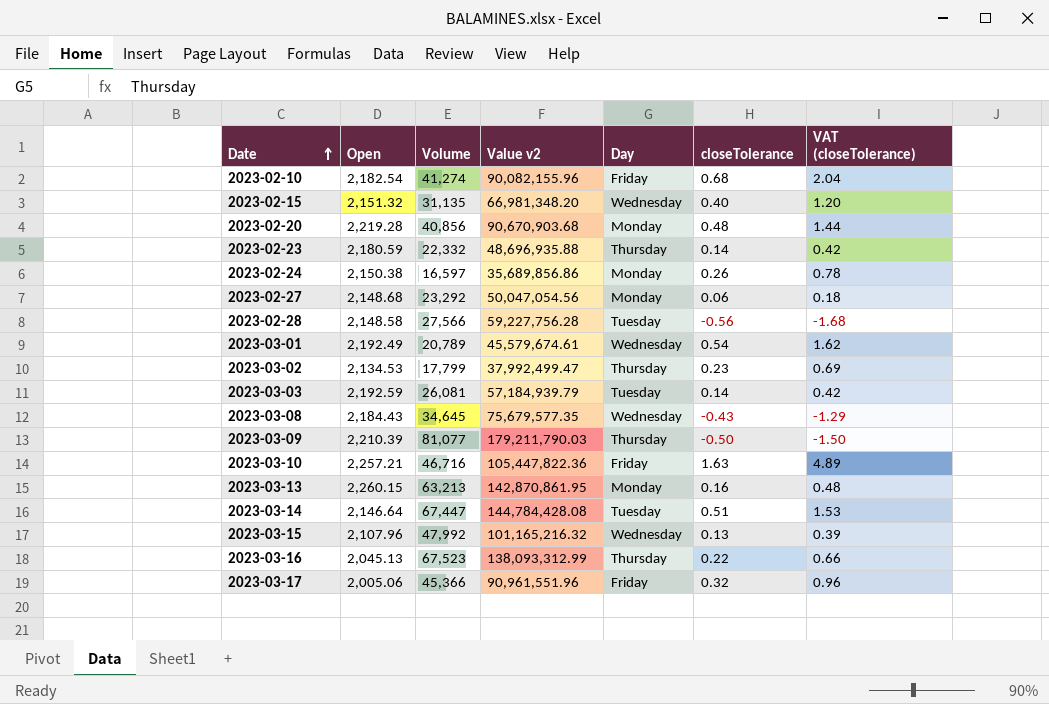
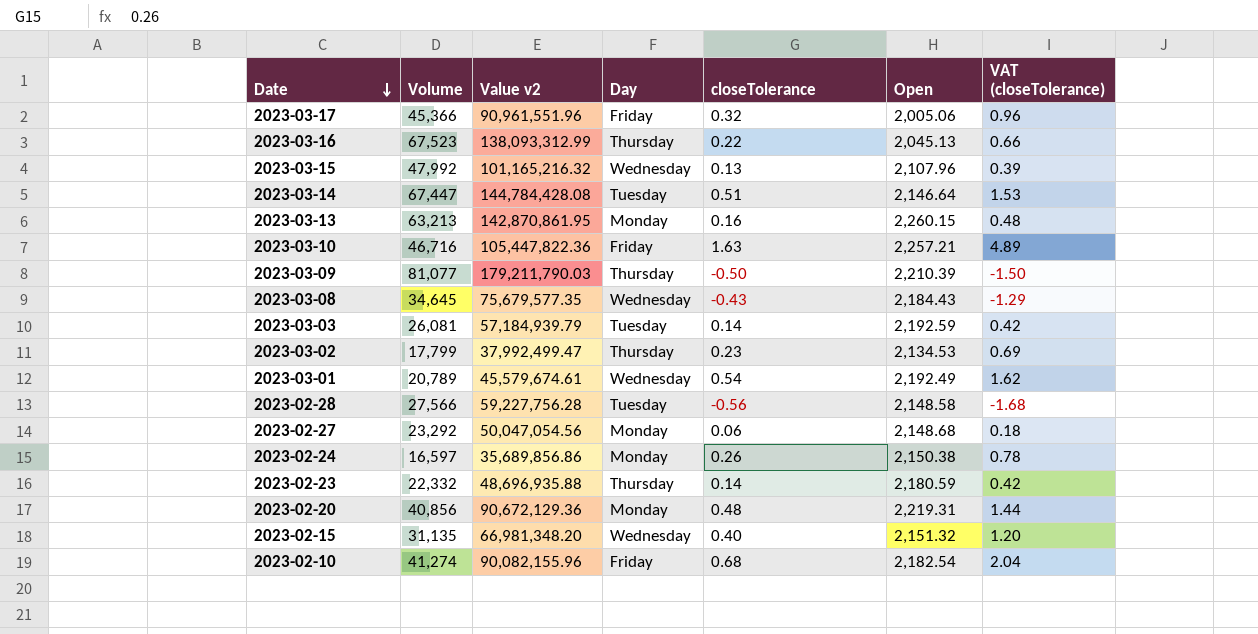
row order: Date ascending -> Date descending
column Open | position: 2 -> 6
2023-02-20 | Value v2: 90,670,903.68 -> 90,672,129.36
2023-02-20 | Open: 2,219.28 -> 2,219.31

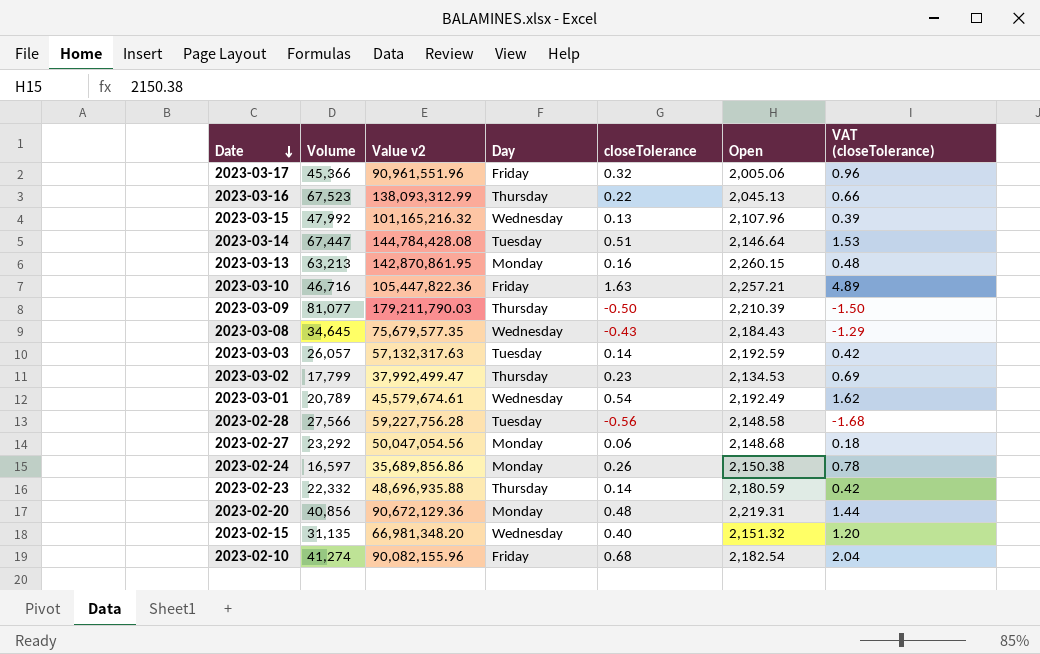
2023-03-03 | Volume: 26,081 -> 26,057
2023-03-03 | Value v2: 57,184,939.79 -> 57,132,317.63

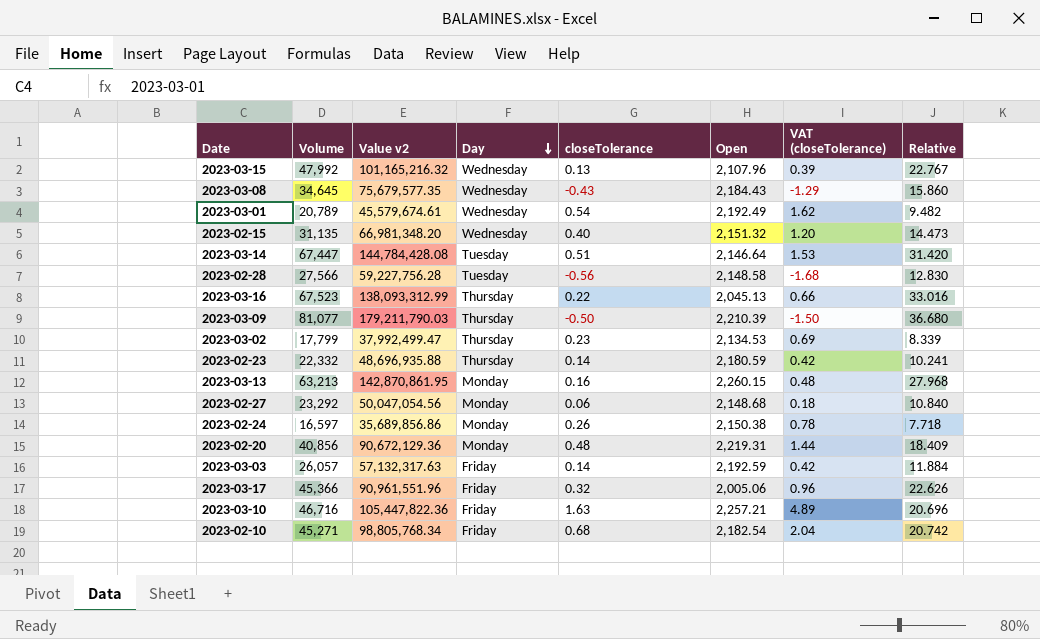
row order: Date descending -> Day descending
column Relative | formula: none -> [Volume] / [Open]
2023-03-03 | Day: Tuesday -> Friday
2023-02-10 | Volume: 41,274 -> 45,271
2023-02-10 | Value v2: 90,082,155.96 -> 98,805,768.34

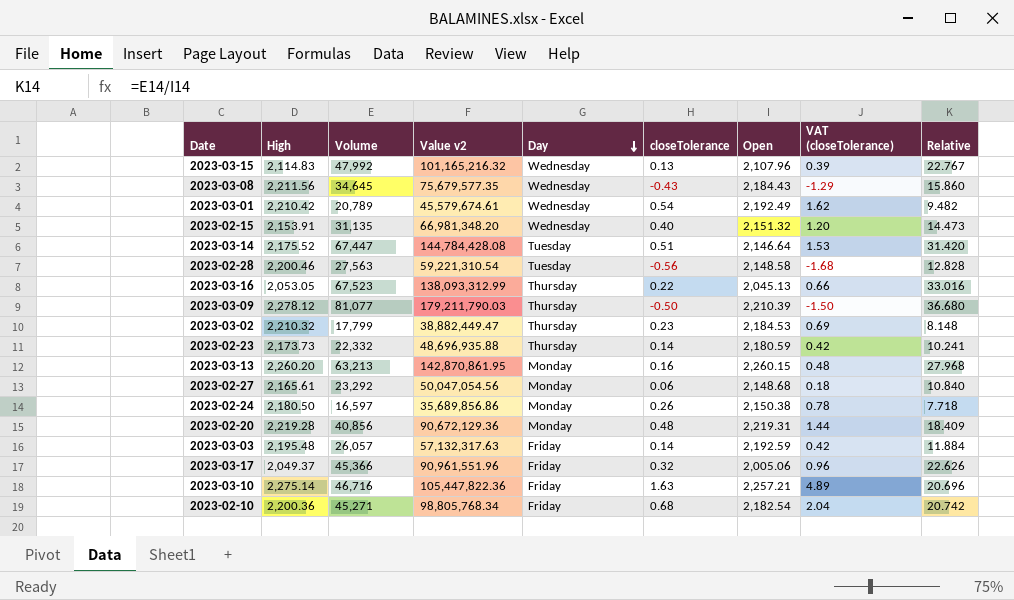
column High | position: none -> 2
2023-02-28 | Volume: 27,566 -> 27,563
2023-02-28 | Value v2: 59,227,756.28 -> 59,221,310.54
2023-02-28 | Relative: 12.830 -> 12.828
2023-03-02 | Value v2: 37,992,499.47 -> 38,882,449.47
2023-03-02 | Open: 2,134.53 -> 2,184.53
2023-03-02 | Relative: 8.339 -> 8.148

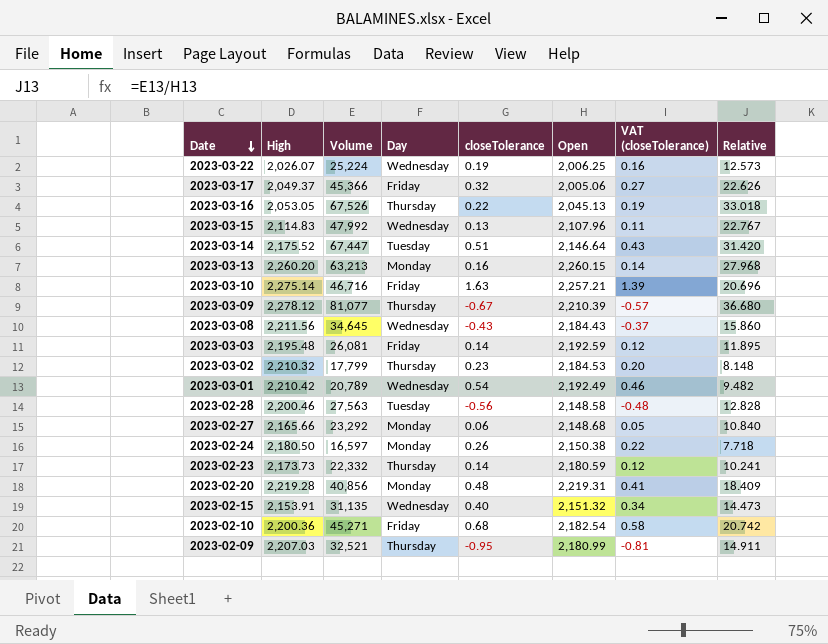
row order: Day descending -> Date descending
column Value v2 | formula: [Volume] * [Open] -> none
column VAT (closeTolerance) | formula: [closeTolerance] * 3 -> [closeTolerance] * 0.85
row 2023-03-22: none -> 2,026.07 | 25,224 | Wednesday | 0.19 | 2,006.25 | 0.16 | 12.573
2023-03-16 | Volume: 67,523 -> 67,526
2023-03-16 | Relative: 33.016 -> 33.018
2023-03-09 | closeTolerance: -0.50 -> -0.67
2023-03-03 | Volume: 26,057 -> 26,081
2023-03-03 | Relative: 11.884 -> 11.895
2023-02-27 | High: 2,165.61 -> 2,165.66
row 2023-02-09: none -> 2,207.03 | 32,521 | Thursday | -0.95 | 2,180.99 | -0.81 | 14.911

